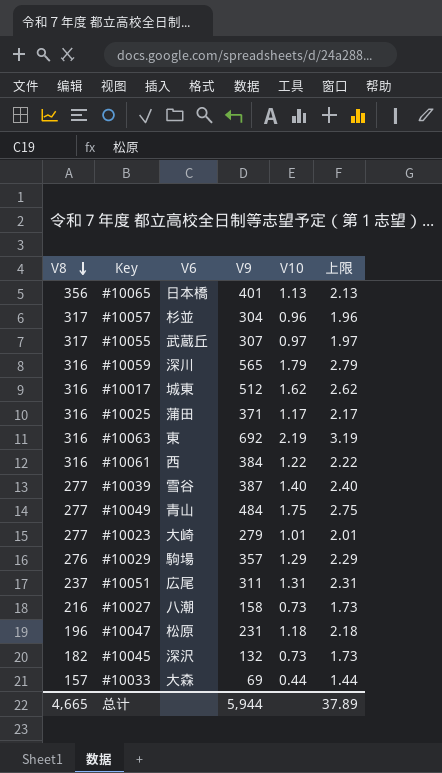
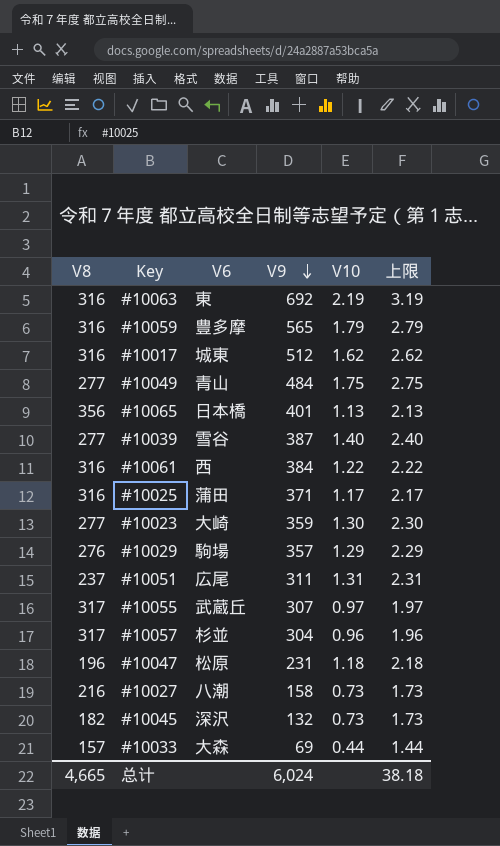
row order: V8 descending -> V9 descending
#10059 | V6: 深川 -> 豊多摩
#10023 | V9: 279 -> 359
#10023 | V10: 1.01 -> 1.30
#10023 | 上限: 2.01 -> 2.30
总计 | V9: 5,944 -> 6,024
总计 | 上限: 37.89 -> 38.18

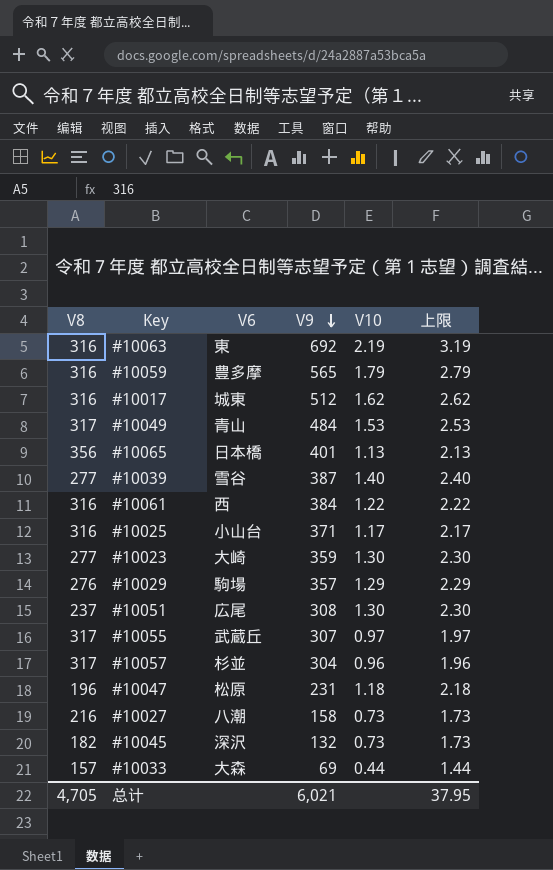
#10049 | V8: 277 -> 317
#10049 | V10: 1.75 -> 1.53
#10049 | 上限: 2.75 -> 2.53
#10025 | V6: 蒲田 -> 小山台
#10051 | V9: 311 -> 308
#10051 | V10: 1.31 -> 1.30
#10051 | 上限: 2.31 -> 2.30
总计 | V8: 4,665 -> 4,705
总计 | V9: 6,024 -> 6,021
总计 | 上限: 38.18 -> 37.95

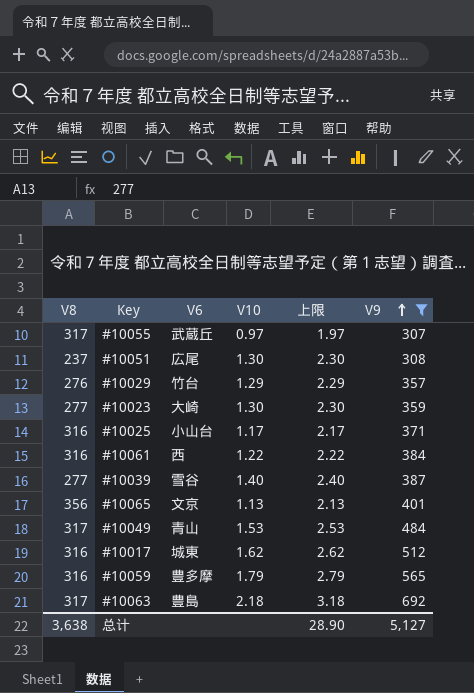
filter: none -> V9 >= 307
row order: V9 descending -> V9 ascending
column V9 | position: 4 -> 6
#10029 | V6: 駒場 -> 竹台
#10065 | V6: 日本橋 -> 文京
#10063 | V8: 316 -> 317
#10063 | V6: 東 -> 豊島
#10063 | V10: 2.19 -> 2.18
#10063 | 上限: 3.19 -> 3.18
总计 | V8: 4,705 -> 3,638
总计 | 上限: 37.95 -> 28.90
总计 | V9: 6,021 -> 5,127

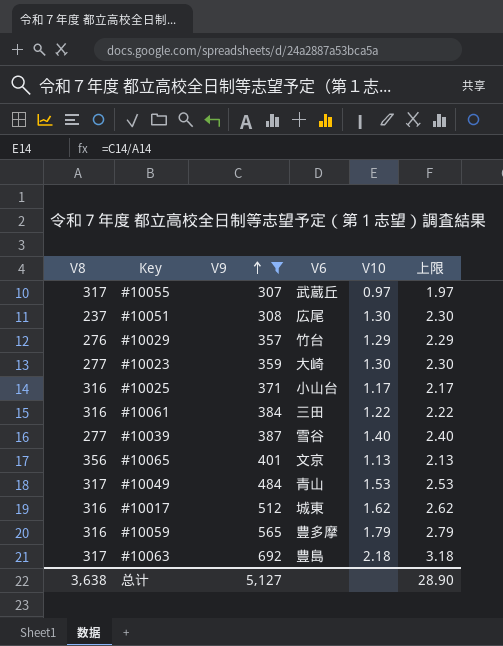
column V9 | position: 6 -> 3
#10061 | V6: 西 -> 三田

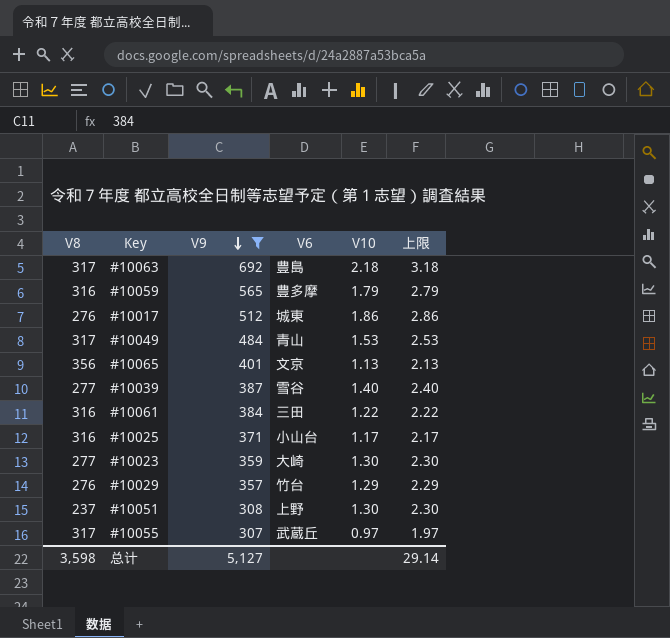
row order: V9 ascending -> V9 descending
#10017 | V8: 316 -> 276
#10017 | V10: 1.62 -> 1.86
#10017 | 上限: 2.62 -> 2.86
#10051 | V6: 広尾 -> 上野
总计 | V8: 3,638 -> 3,598
总计 | 上限: 28.90 -> 29.14

